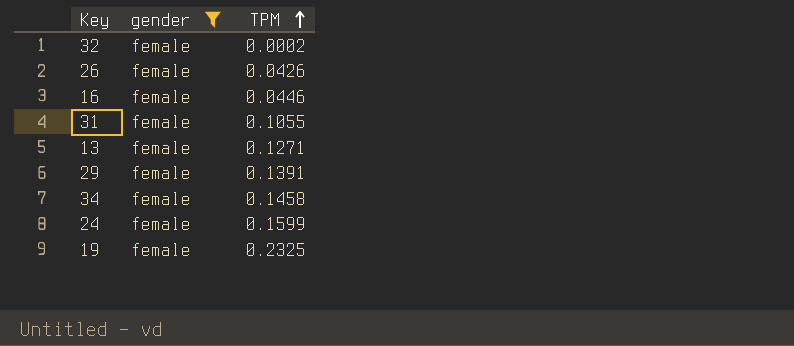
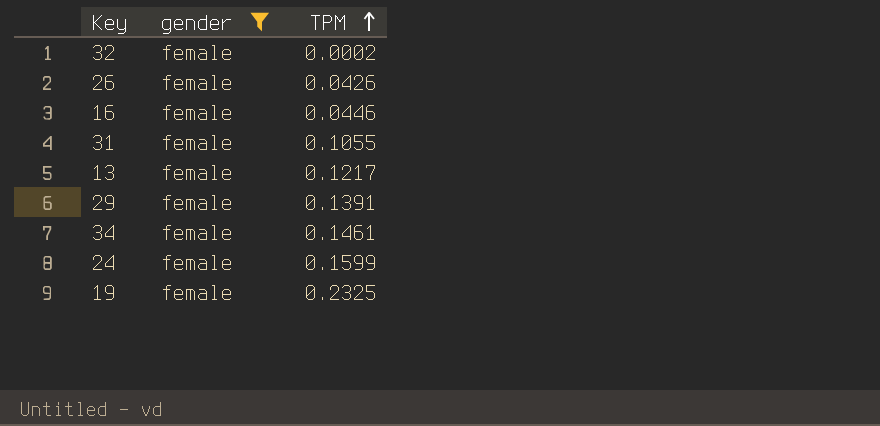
13 | TPM: 0.1271 -> 0.1217
34 | TPM: 0.1458 -> 0.1461

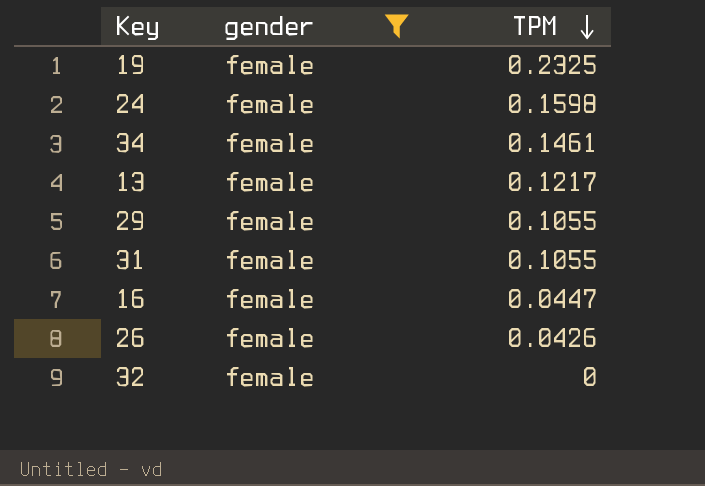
row order: TPM ascending -> TPM descending
24 | TPM: 0.1599 -> 0.1598
29 | TPM: 0.1391 -> 0.1055
16 | TPM: 0.0446 -> 0.0447
32 | TPM: 0.0002 -> 0

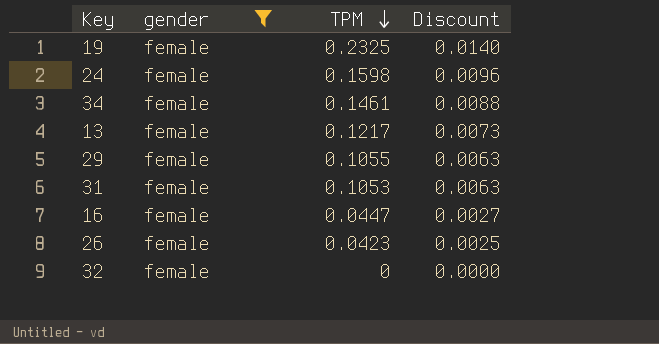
column Discount | formula: none -> [TPM] * 0.06
31 | TPM: 0.1055 -> 0.1053
26 | TPM: 0.0426 -> 0.0423

